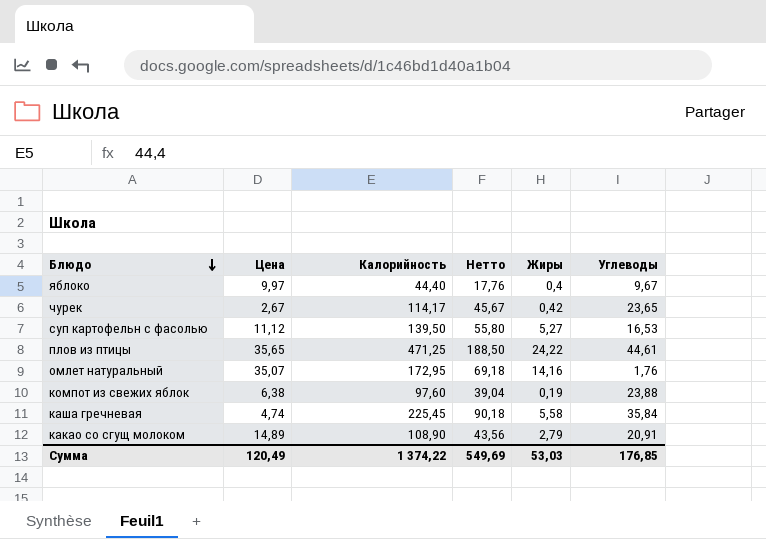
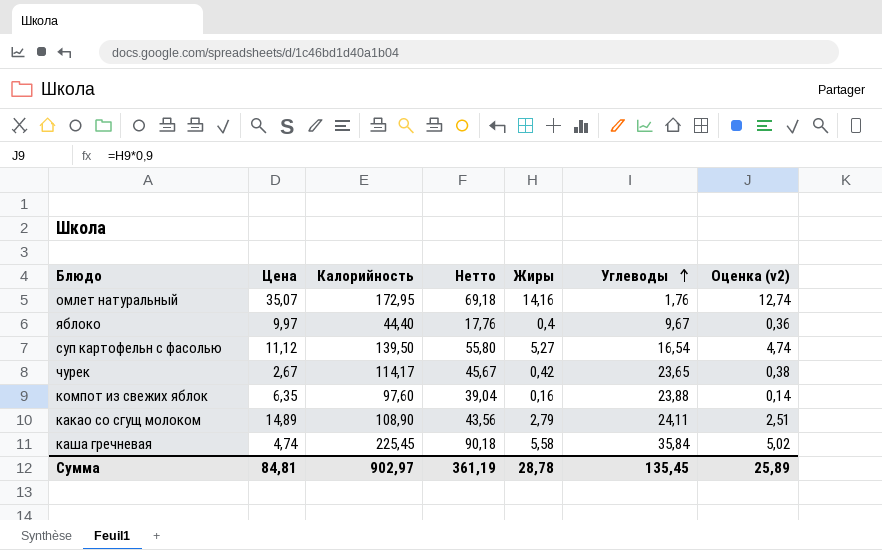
row order: Блюдо descending -> Углеводы ascending
column Оценка (v2) | formula: none -> [Жиры] * 0,9
row плов из птицы: 35,65 | 471,25 | 188,50 | 24,22 | 44,61 -> none
суп картофельн с фасолью | Углеводы: 16,53 -> 16,54
компот из свежих яблок | Цена: 6,38 -> 6,35
компот из свежих яблок | Жиры: 0,19 -> 0,16
какао со сгущ молоком | Углеводы: 20,91 -> 24,11
Сумма | Цена: 120,49 -> 84,81
Сумма | Калорийность: 1 374,22 -> 902,97
Сумма | Нетто: 549,69 -> 361,19
Сумма | Жиры: 53,03 -> 28,78
Сумма | Углеводы: 176,85 -> 135,45

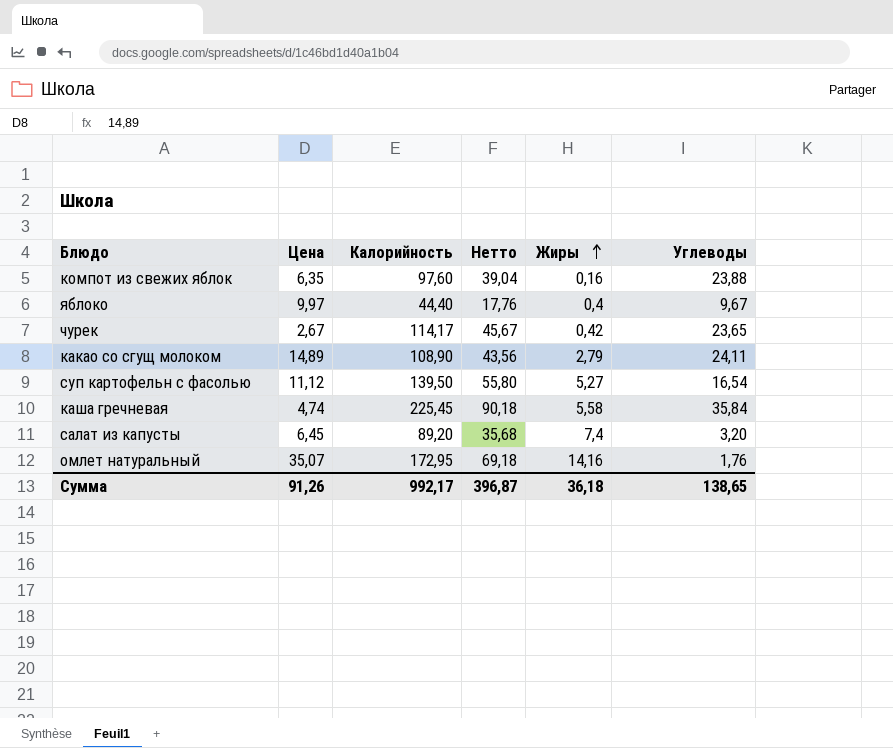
row order: Углеводы ascending -> Жиры ascending
column Оценка (v2) | formula: [Жиры] * 0,9 -> none
row салат из капусты: none -> 6,45 | 89,20 | 35,68 | 7,4 | 3,20
Сумма | Цена: 84,81 -> 91,26
Сумма | Калорийность: 902,97 -> 992,17
Сумма | Нетто: 361,19 -> 396,87
Сумма | Жиры: 28,78 -> 36,18
Сумма | Углеводы: 135,45 -> 138,65

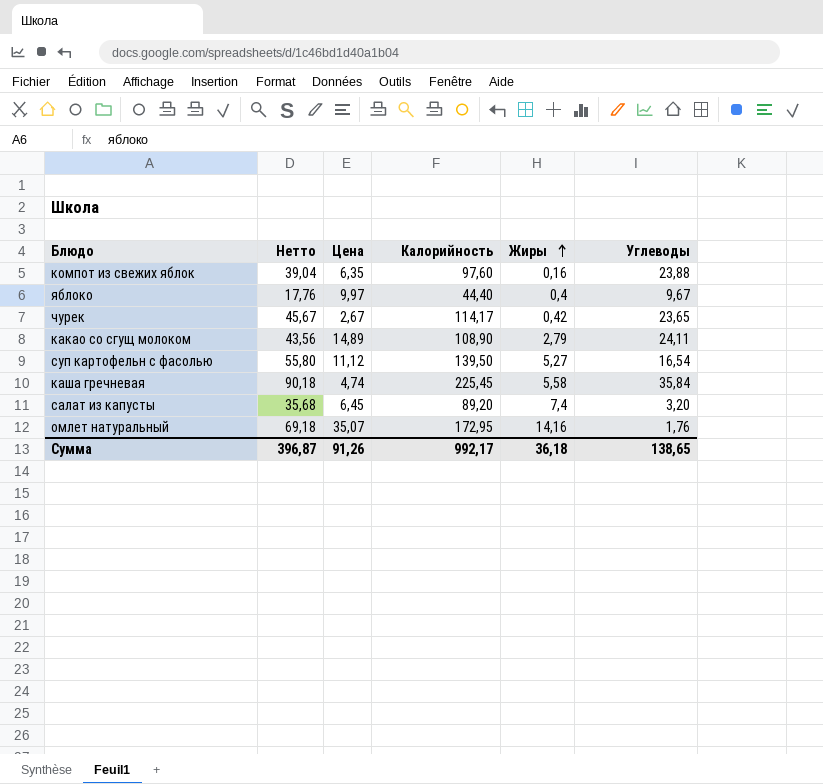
column Нетто | position: 4 -> 2

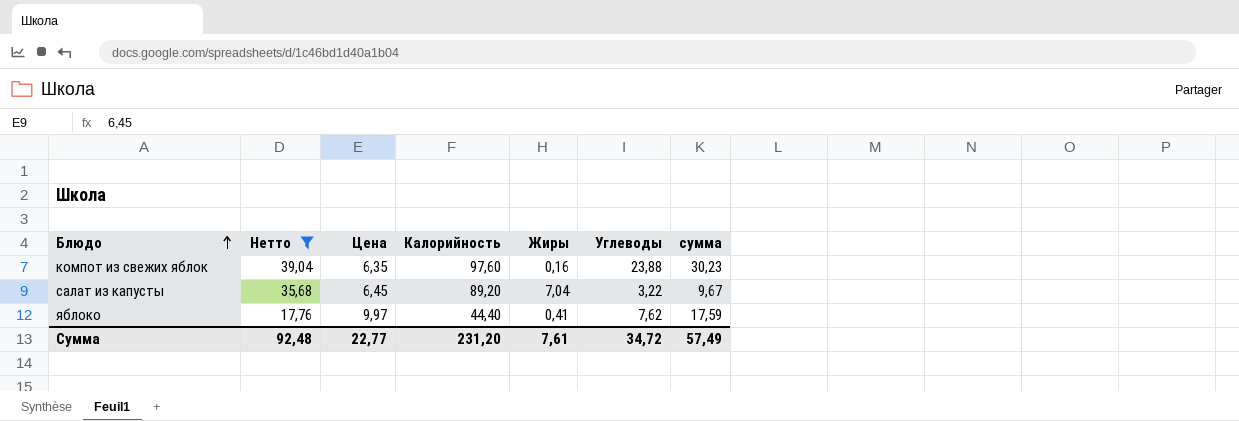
filter: none -> Нетто <= 39,04
row order: Жиры ascending -> Блюдо ascending
column сумма | formula: none -> [Цена] + [Углеводы]
салат из капусты | Жиры: 7,4 -> 7,04
салат из капусты | Углеводы: 3,20 -> 3,22
яблоко | Жиры: 0,4 -> 0,41
яблоко | Углеводы: 9,67 -> 7,62
Сумма | Нетто: 396,87 -> 92,48
Сумма | Цена: 91,26 -> 22,77
Сумма | Калорийность: 992,17 -> 231,20
Сумма | Жиры: 36,18 -> 7,61
Сумма | Углеводы: 138,65 -> 34,72

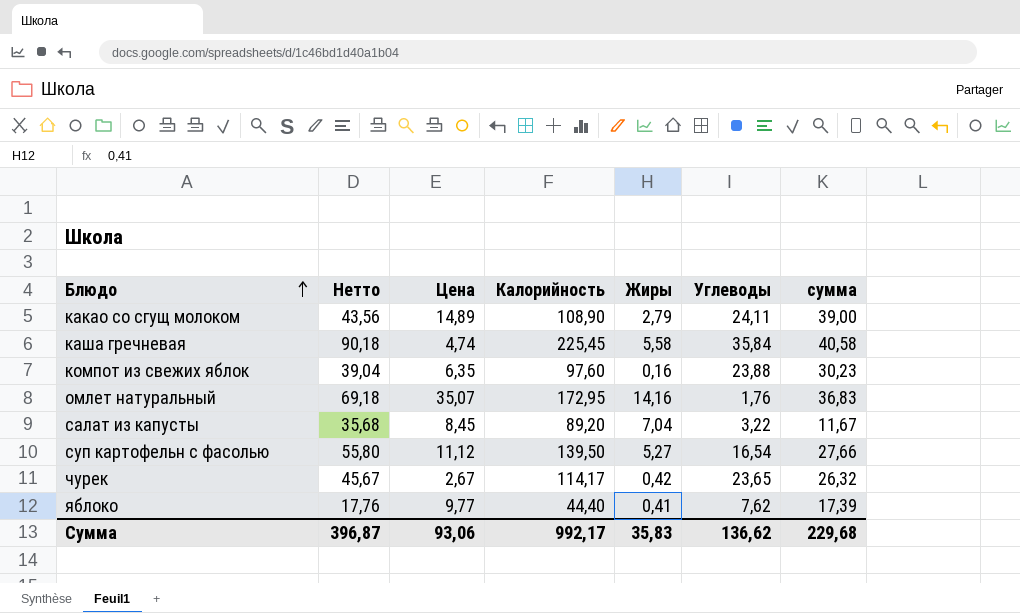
filter: Нетто <= 39,04 -> none
салат из капусты | Цена: 6,45 -> 8,45
салат из капусты | сумма: 9,67 -> 11,67
яблоко | Цена: 9,97 -> 9,77
яблоко | сумма: 17,59 -> 17,39
Сумма | Нетто: 92,48 -> 396,87
Сумма | Цена: 22,77 -> 93,06
Сумма | Калорийность: 231,20 -> 992,17
Сумма | Жиры: 7,61 -> 35,83
Сумма | Углеводы: 34,72 -> 136,62
Сумма | сумма: 57,49 -> 229,68

